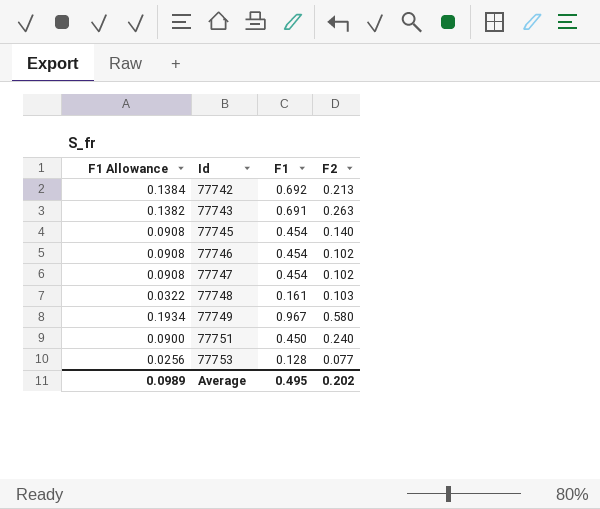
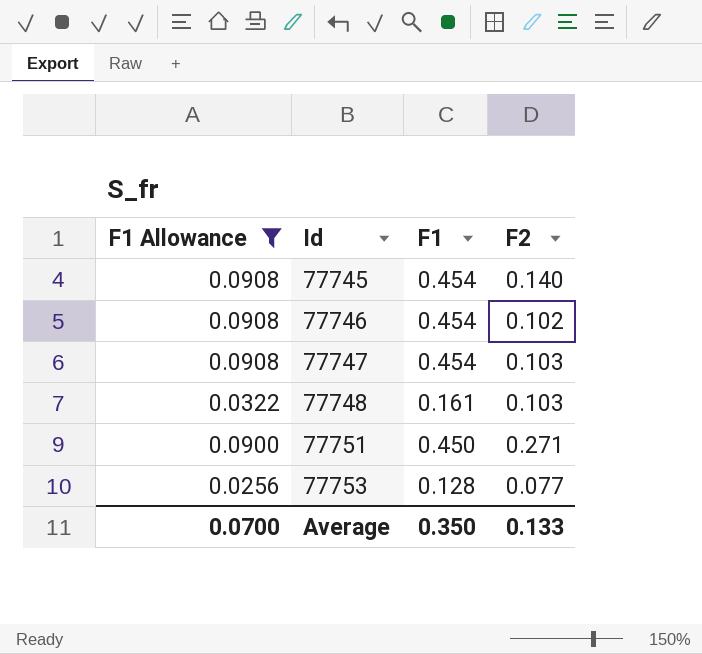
filter: none -> F1 Allowance <= 0.0908
77747 | F2: 0.102 -> 0.103
77751 | F2: 0.240 -> 0.271
Average | F1 Allowance: 0.0989 -> 0.0700
Average | F1: 0.495 -> 0.350
Average | F2: 0.202 -> 0.133

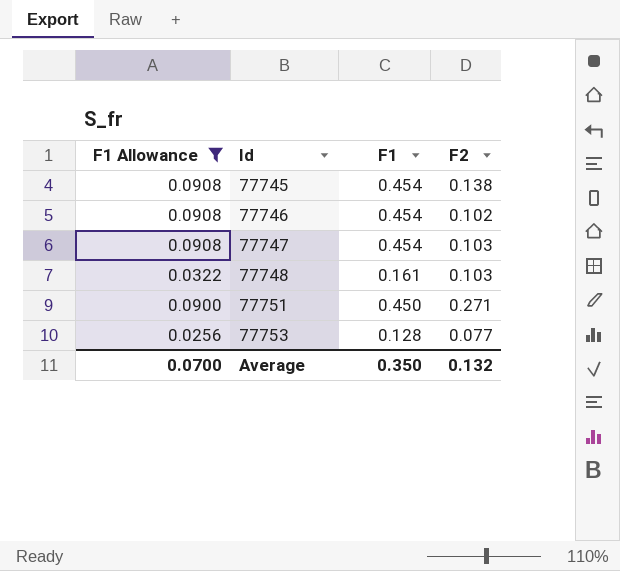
77745 | F2: 0.140 -> 0.138
Average | F2: 0.133 -> 0.132

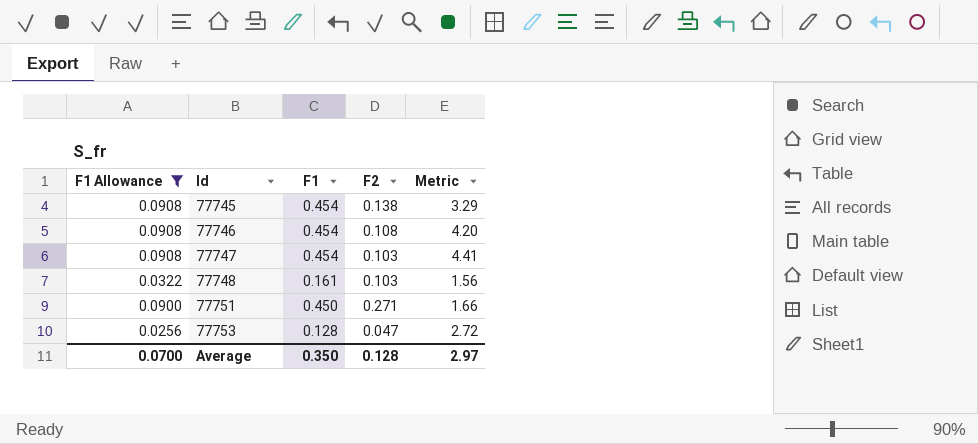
column Metric | formula: none -> [F1] / [F2]
77746 | F2: 0.102 -> 0.108
77753 | F2: 0.077 -> 0.047
Average | F2: 0.132 -> 0.128

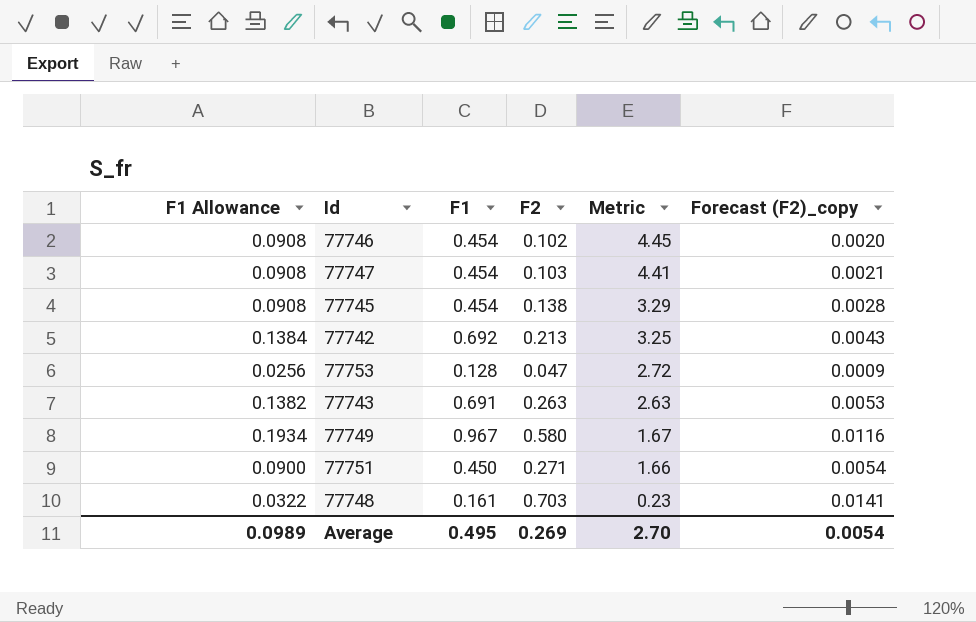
filter: F1 Allowance <= 0.0908 -> none
row order: Id ascending -> Metric descending
column Forecast (F2)_copy | formula: none -> [F2] * 0.02
77746 | F2: 0.108 -> 0.102
77746 | Metric: 4.20 -> 4.45
77748 | F2: 0.103 -> 0.703
77748 | Metric: 1.56 -> 0.23
Average | F1 Allowance: 0.0700 -> 0.0989
Average | F1: 0.350 -> 0.495
Average | F2: 0.128 -> 0.269
Average | Metric: 2.97 -> 2.70

